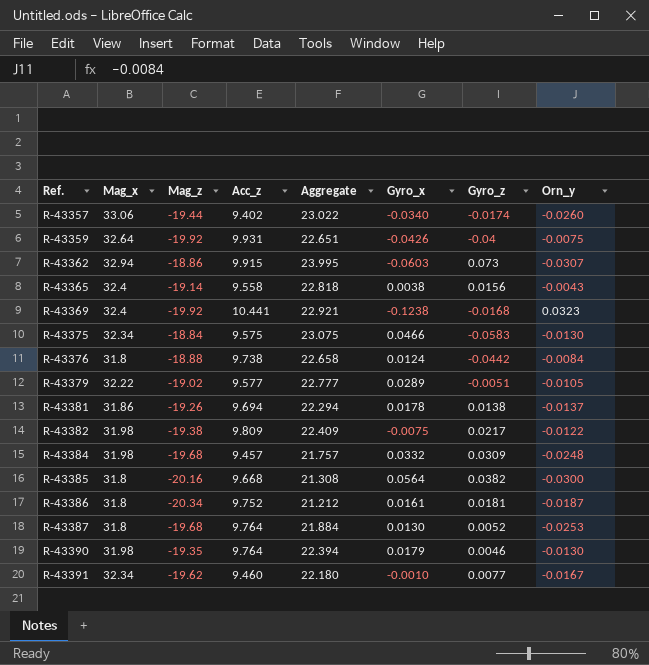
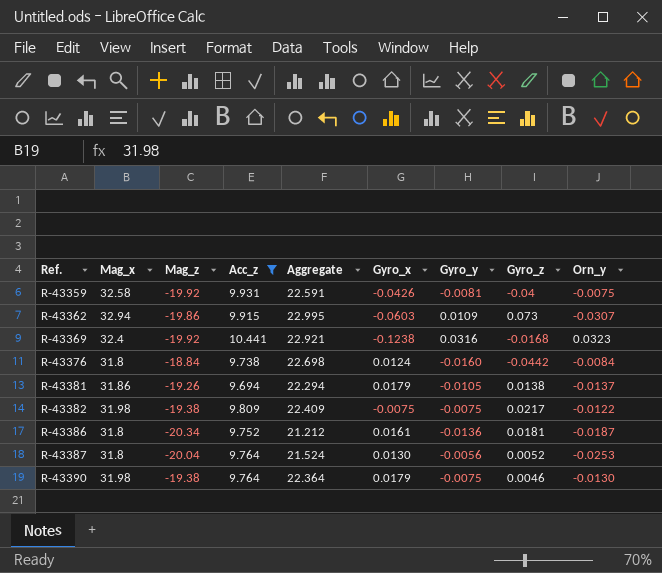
filter: none -> Acc_z >= 9.694
column Gyro_y | position: none -> 7
R-43359 | Mag_x: 32.64 -> 32.58
R-43359 | Aggregate: 22.651 -> 22.591
R-43362 | Mag_z: -18.86 -> -19.86
R-43362 | Aggregate: 23.995 -> 22.995
R-43376 | Mag_z: -18.88 -> -18.84
R-43376 | Aggregate: 22.658 -> 22.698
R-43381 | Gyro_x: 0.0178 -> 0.0179
R-43387 | Mag_z: -19.68 -> -20.04
R-43387 | Aggregate: 21.884 -> 21.524
R-43390 | Mag_z: -19.35 -> -19.38
R-43390 | Aggregate: 22.394 -> 22.364

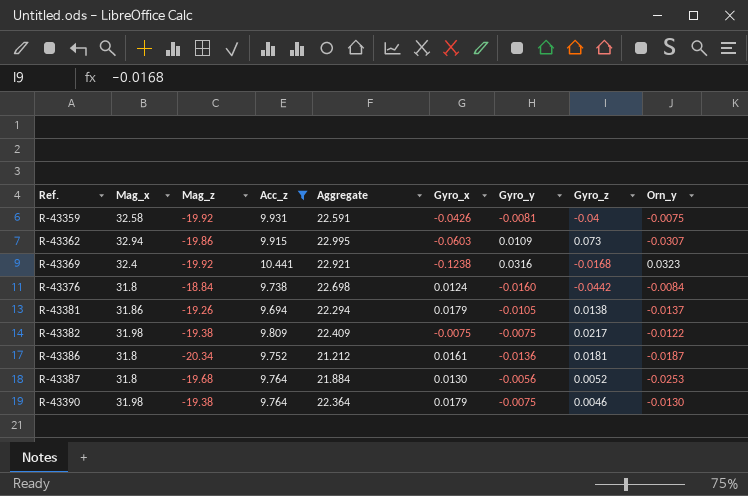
R-43387 | Mag_z: -20.04 -> -19.68
R-43387 | Aggregate: 21.524 -> 21.884

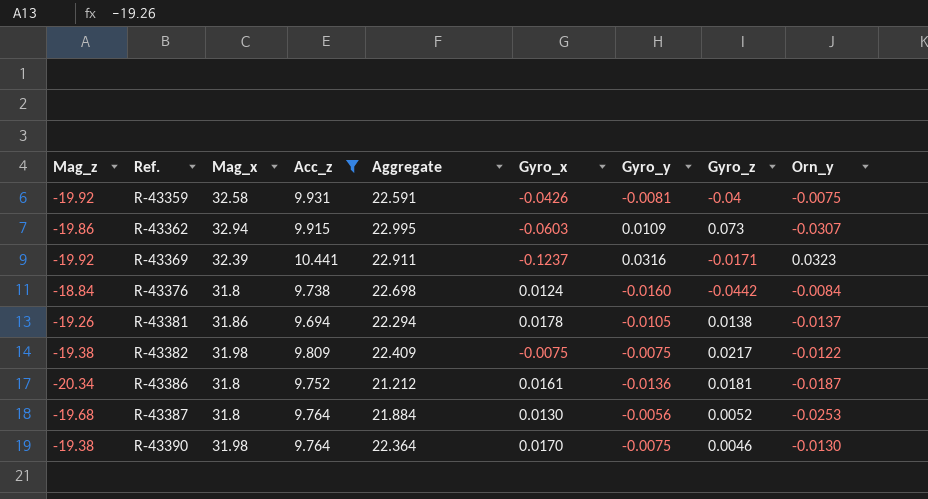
column Mag_z | position: 3 -> 1
R-43369 | Mag_x: 32.4 -> 32.39
R-43369 | Aggregate: 22.921 -> 22.911
R-43369 | Gyro_x: -0.1238 -> -0.1237
R-43369 | Gyro_z: -0.0168 -> -0.0171
R-43381 | Gyro_x: 0.0179 -> 0.0178
R-43390 | Gyro_x: 0.0179 -> 0.0170

